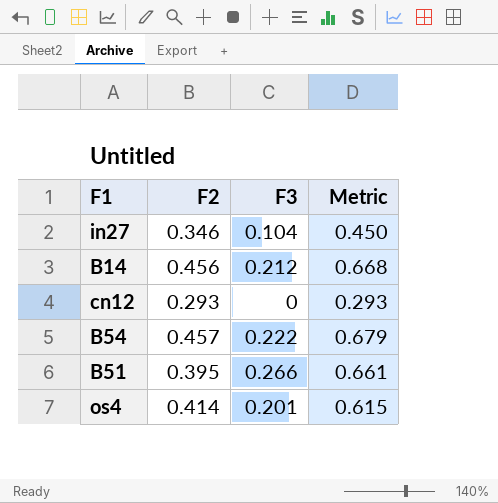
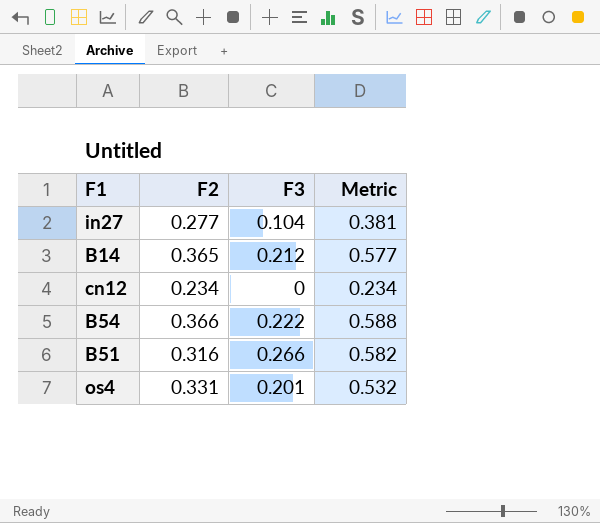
in27 | F2: 0.346 -> 0.277
in27 | Metric: 0.450 -> 0.381
B14 | F2: 0.456 -> 0.365
B14 | Metric: 0.668 -> 0.577
cn12 | F2: 0.293 -> 0.234
cn12 | Metric: 0.293 -> 0.234
B54 | F2: 0.457 -> 0.366
B54 | Metric: 0.679 -> 0.588
B51 | F2: 0.395 -> 0.316
B51 | Metric: 0.661 -> 0.582
os4 | F2: 0.414 -> 0.331
os4 | Metric: 0.615 -> 0.532

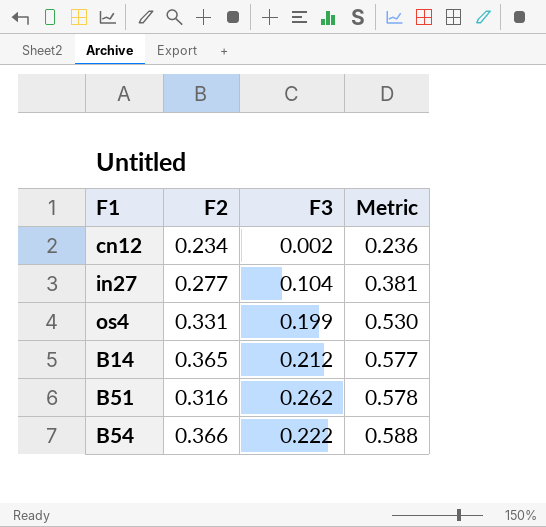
row order: none -> Metric ascending
cn12 | F3: 0 -> 0.002
cn12 | Metric: 0.234 -> 0.236
os4 | F3: 0.201 -> 0.199
os4 | Metric: 0.532 -> 0.530
B51 | F3: 0.266 -> 0.262
B51 | Metric: 0.582 -> 0.578

